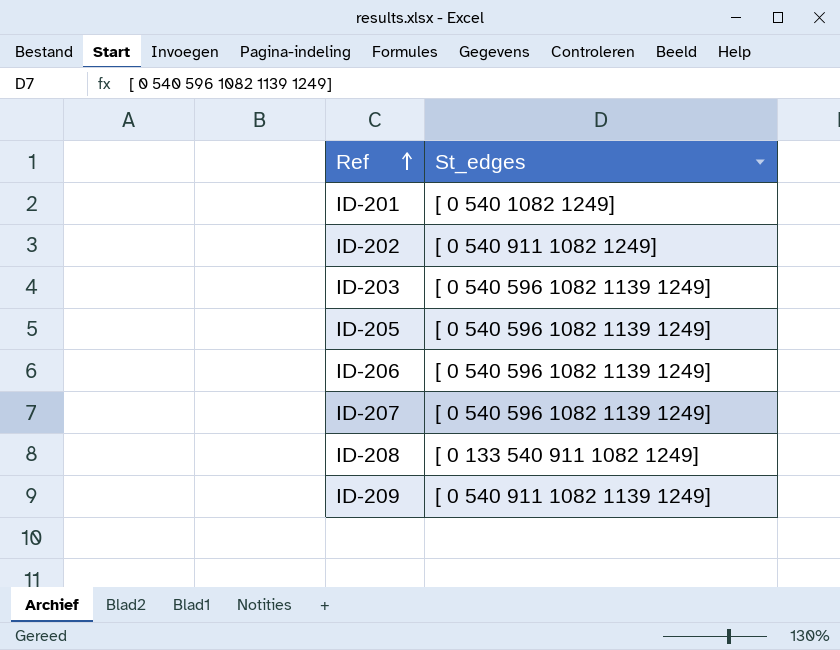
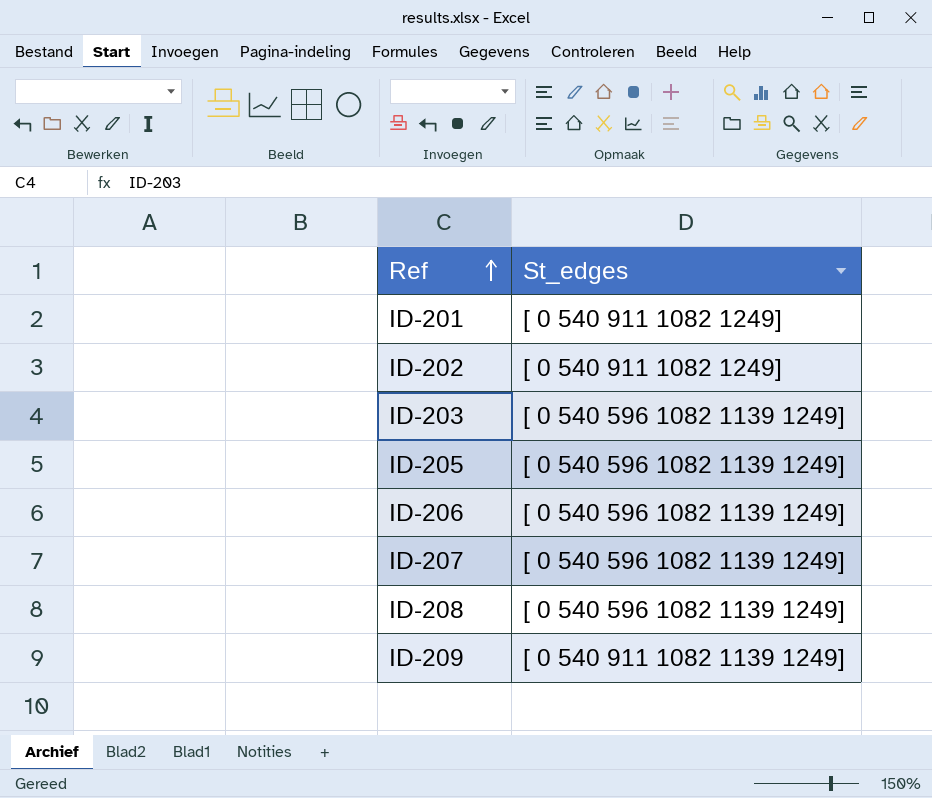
ID-201 | St_edges: [ 0 540 1082 1249] -> [ 0 540 911 1082 1249]
ID-208 | St_edges: [ 0 133 540 911 1082 1249] -> [ 0 540 596 1082 1139 1249]

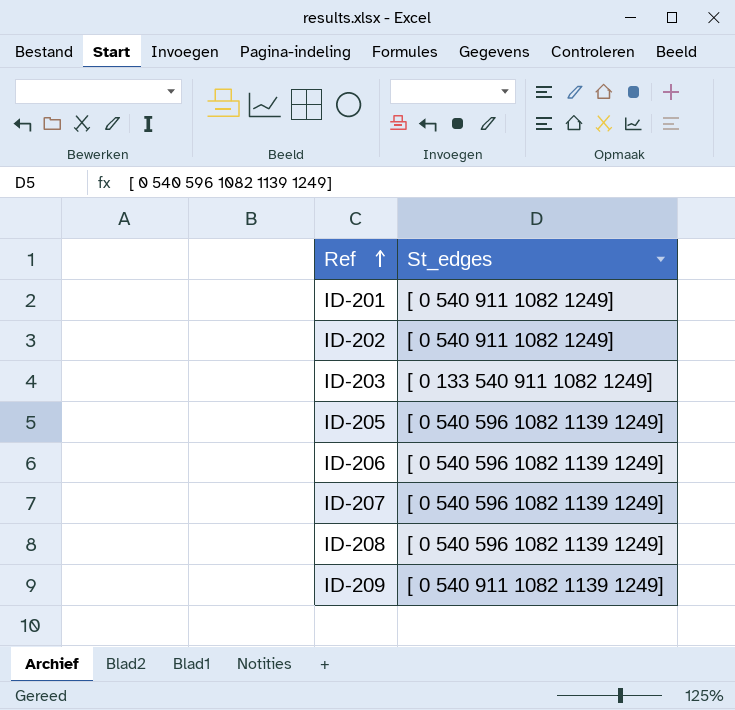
ID-203 | St_edges: [ 0 540 596 1082 1139 1249] -> [ 0 133 540 911 1082 1249]

